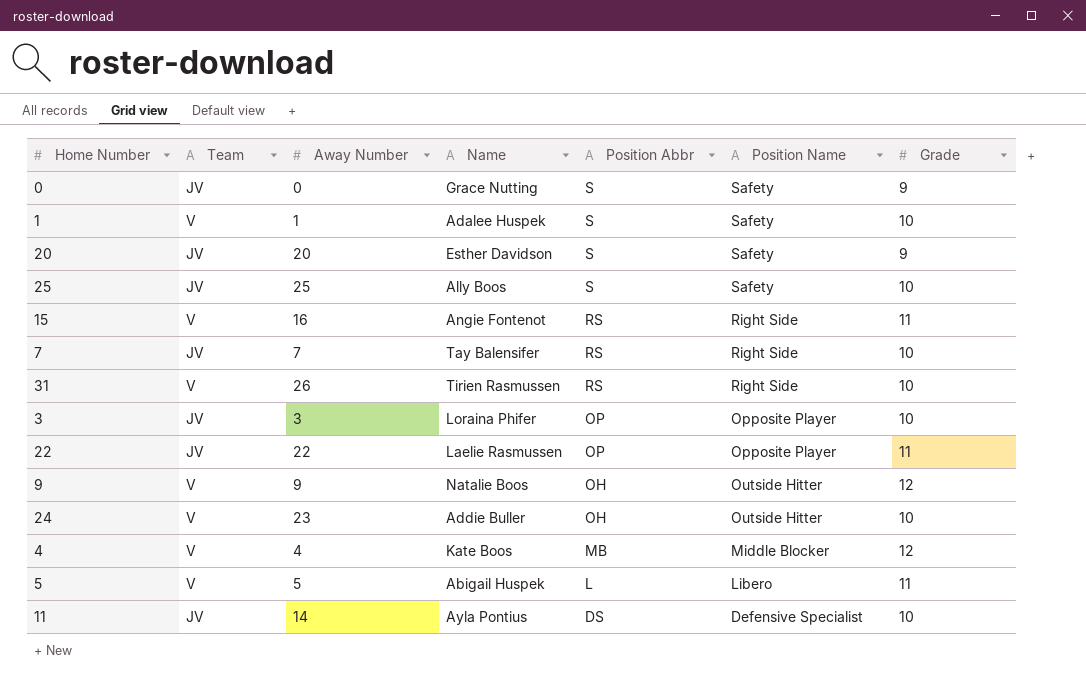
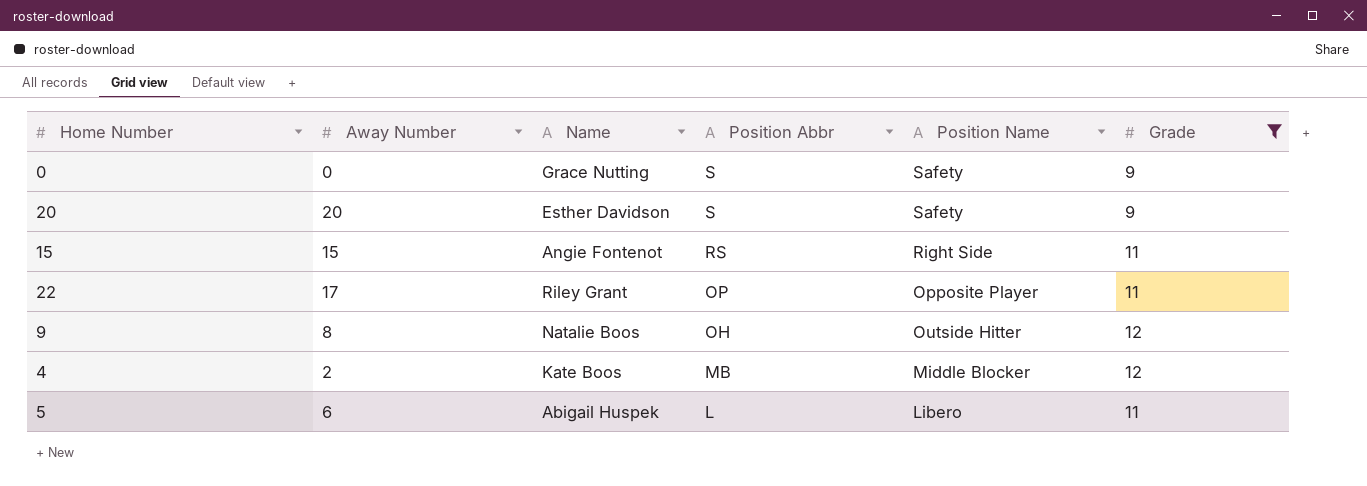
filter: none -> Grade != 10
column Team | position: 2 -> none
15 | Away Number: 16 -> 15
22 | Away Number: 22 -> 17
22 | Name: Laelie Rasmussen -> Riley Grant
9 | Away Number: 9 -> 8
4 | Away Number: 4 -> 2
5 | Away Number: 5 -> 6

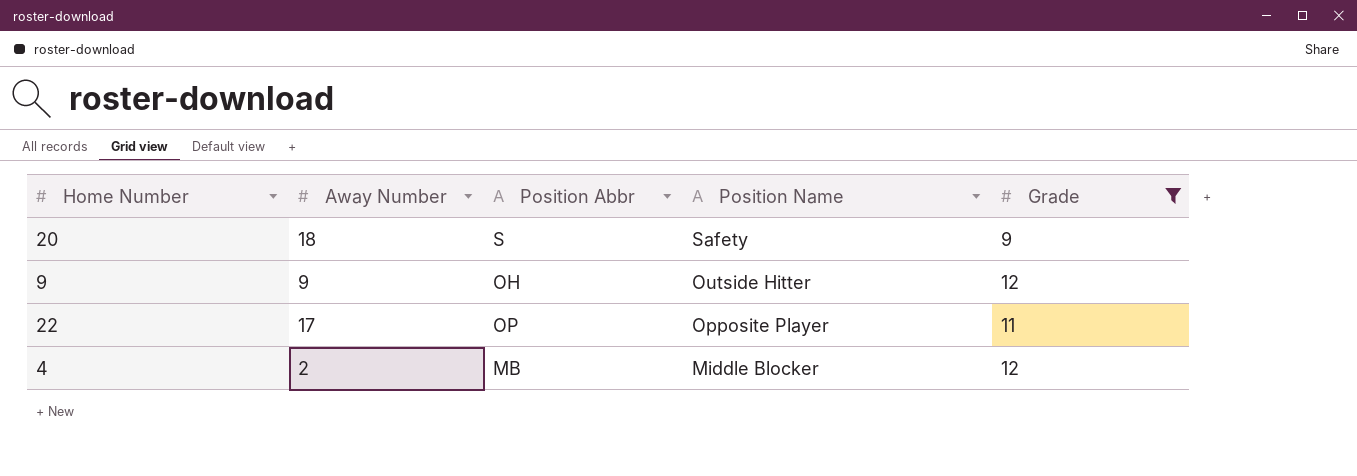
row order: Position Abbr descending -> Position Name descending
column Name | position: 3 -> none
row 0: 0 | Grace Nutting | S | Safety | 9 -> none
row 15: 15 | Angie Fontenot | RS | Right Side | 11 -> none
row 5: 6 | Abigail Huspek | L | Libero | 11 -> none
20 | Away Number: 20 -> 18
9 | Away Number: 8 -> 9

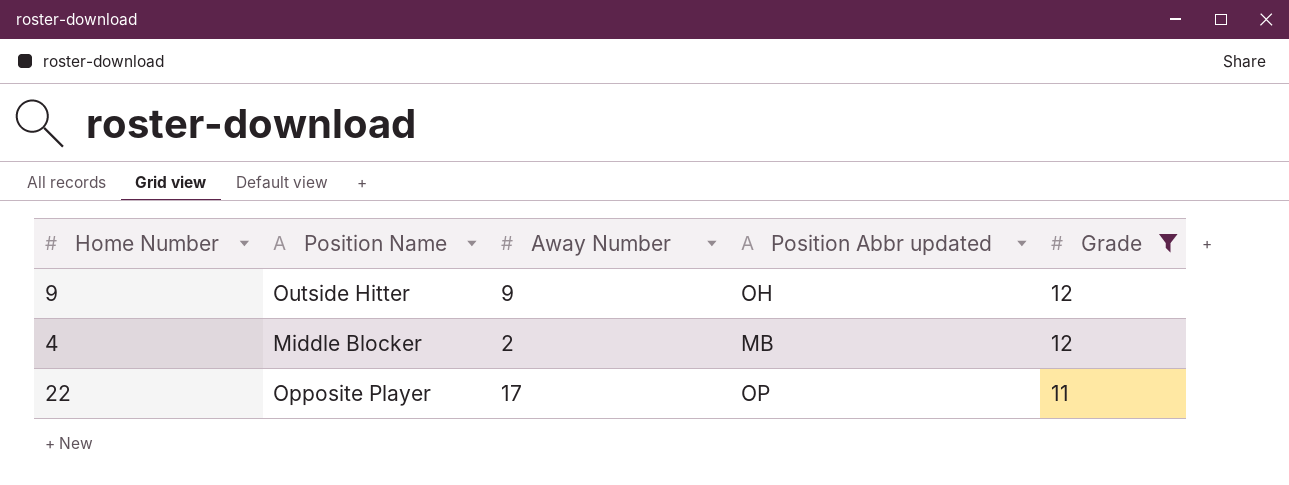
row order: Position Name descending -> Grade descending
column Position Name | position: 4 -> 2
column name: Position Abbr -> Position Abbr updated
row 20: 18 | S | Safety | 9 -> none

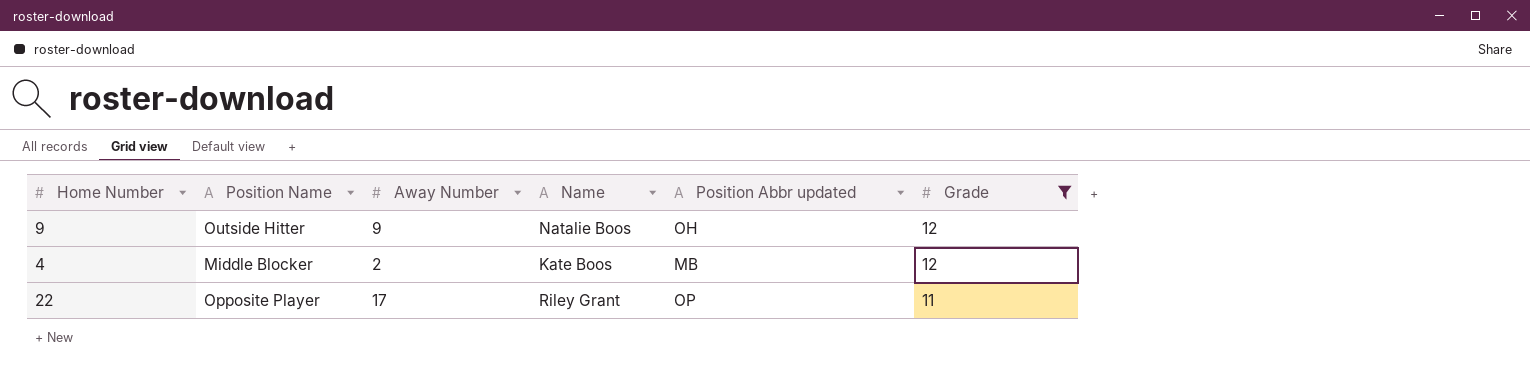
column Name | position: none -> 4

